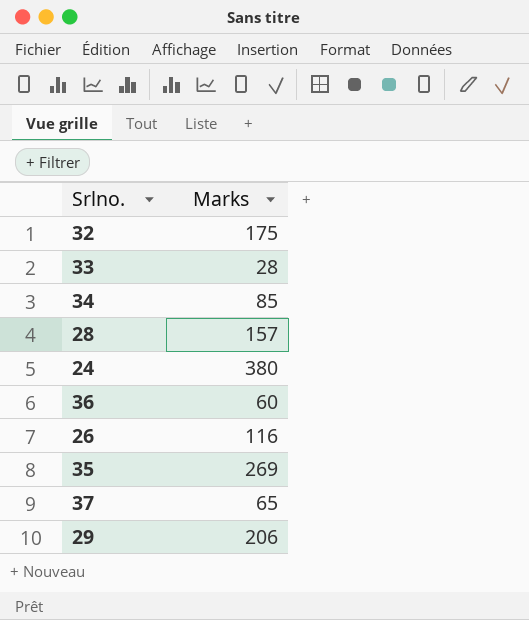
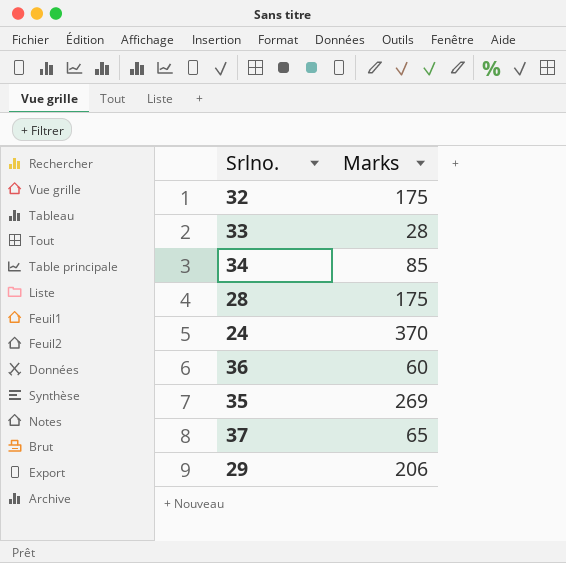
row 26: 116 -> none
28 | Marks: 157 -> 175
24 | Marks: 380 -> 370

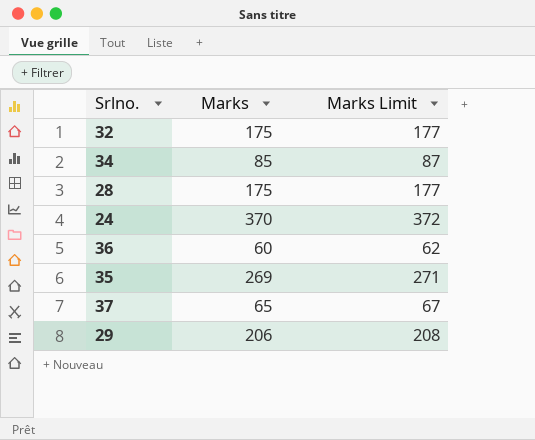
column Marks Limit | formula: none -> [Marks] + 2
row 33: 28 -> none

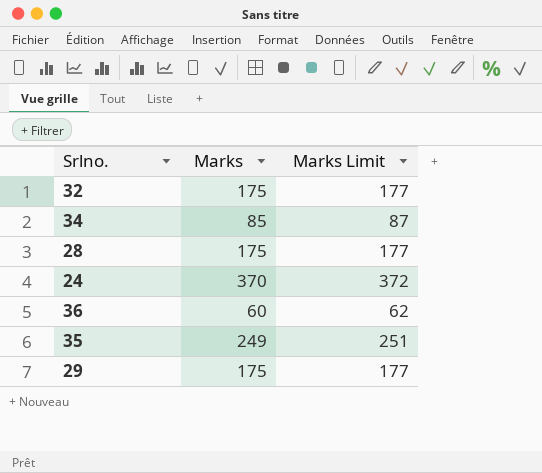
row 37: 65 | 67 -> none
35 | Marks: 269 -> 249
35 | Marks Limit: 271 -> 251
29 | Marks: 206 -> 175
29 | Marks Limit: 208 -> 177

